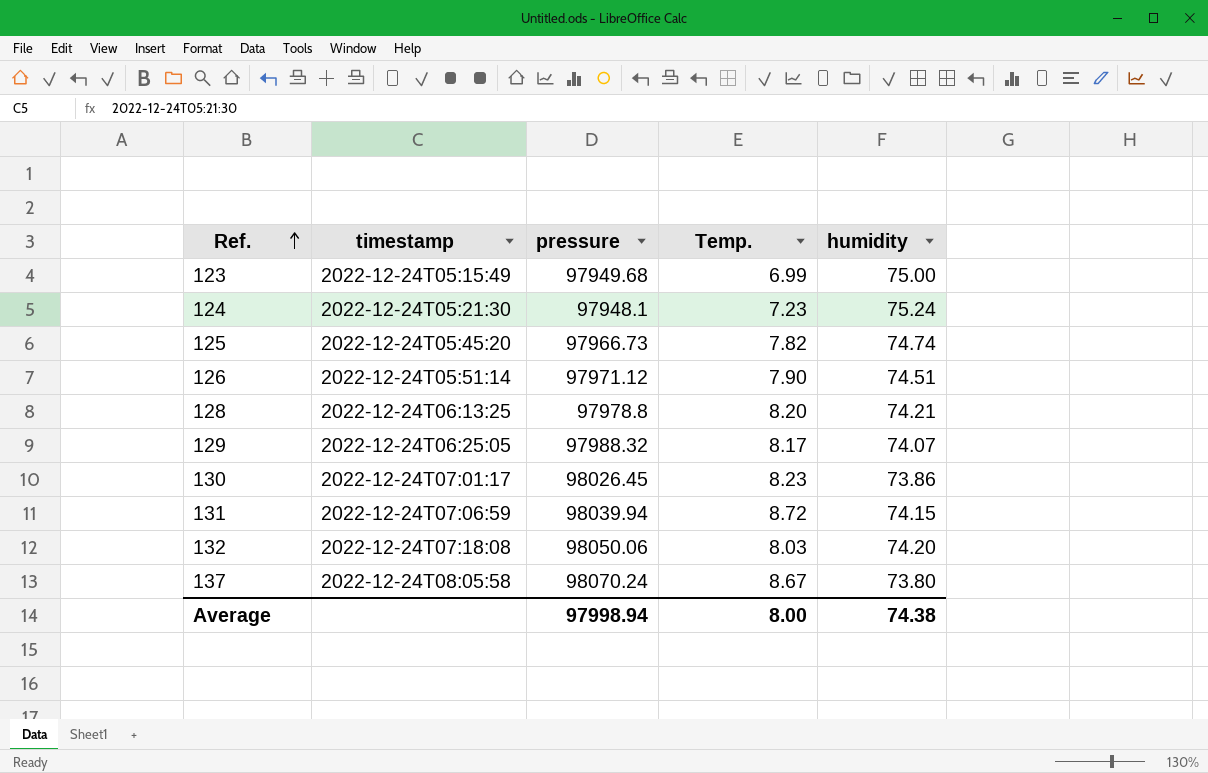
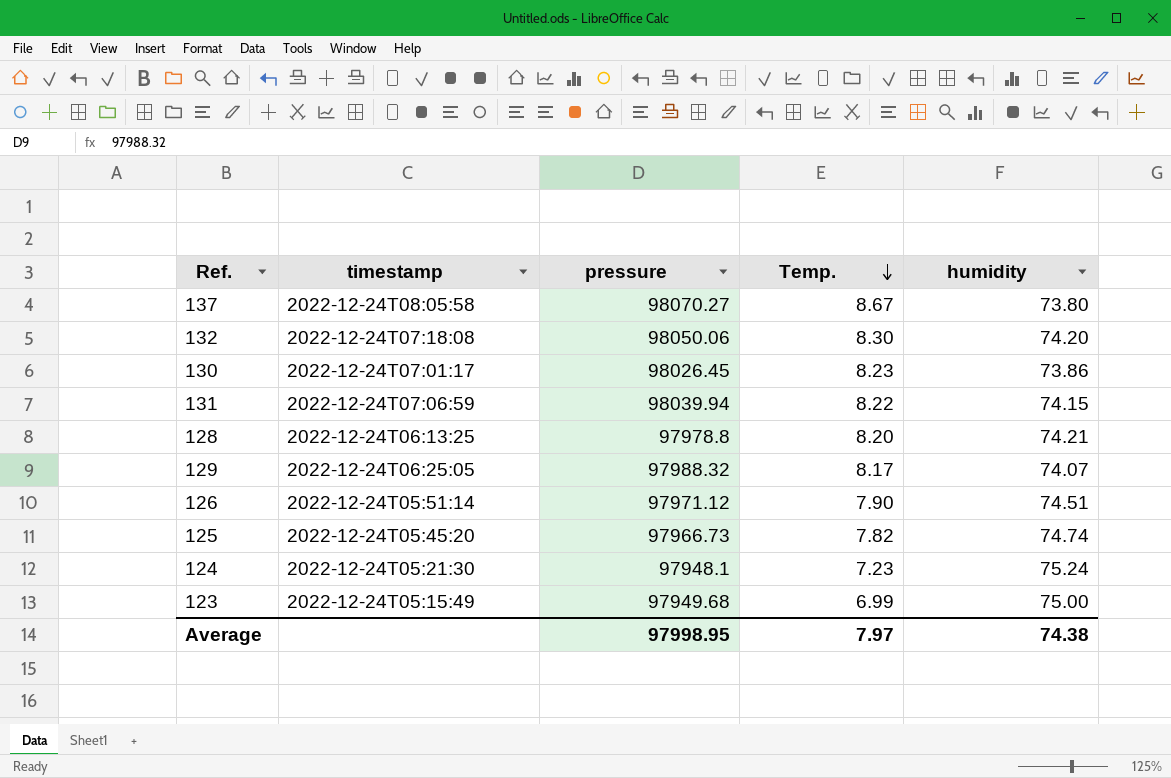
row order: Ref. ascending -> Temp. descending
137 | pressure: 98070.24 -> 98070.27
132 | Temp.: 8.03 -> 8.30
131 | Temp.: 8.72 -> 8.22
Average | pressure: 97998.94 -> 97998.95
Average | Temp.: 8.00 -> 7.97

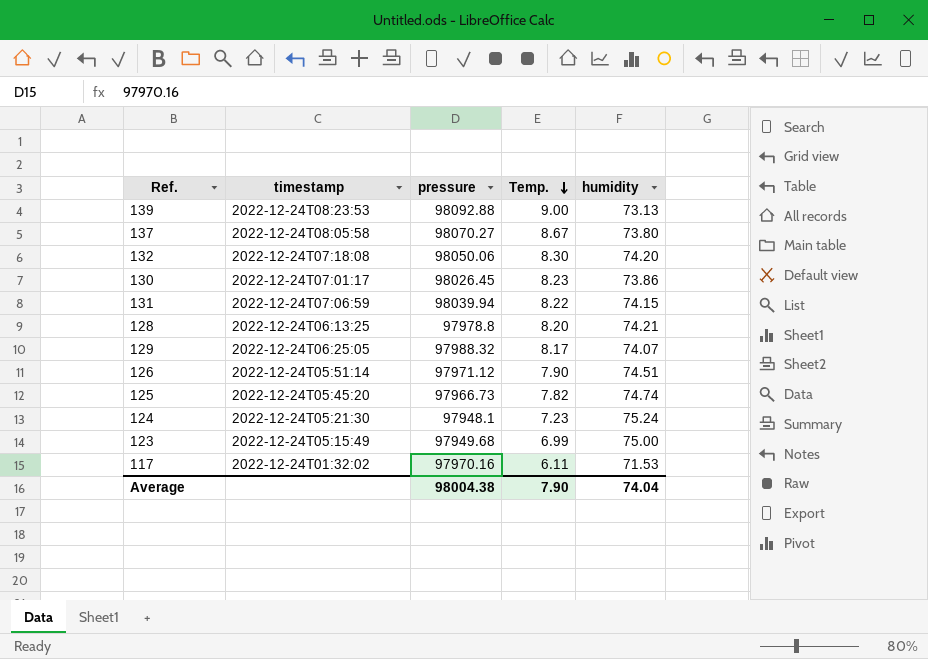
row 139: none -> 2022-12-24T08:23:53 | 98092.88 | 9.00 | 73.13
row 117: none -> 2022-12-24T01:32:02 | 97970.16 | 6.11 | 71.53
Average | pressure: 97998.95 -> 98004.38
Average | Temp.: 7.97 -> 7.90
Average | humidity: 74.38 -> 74.04

